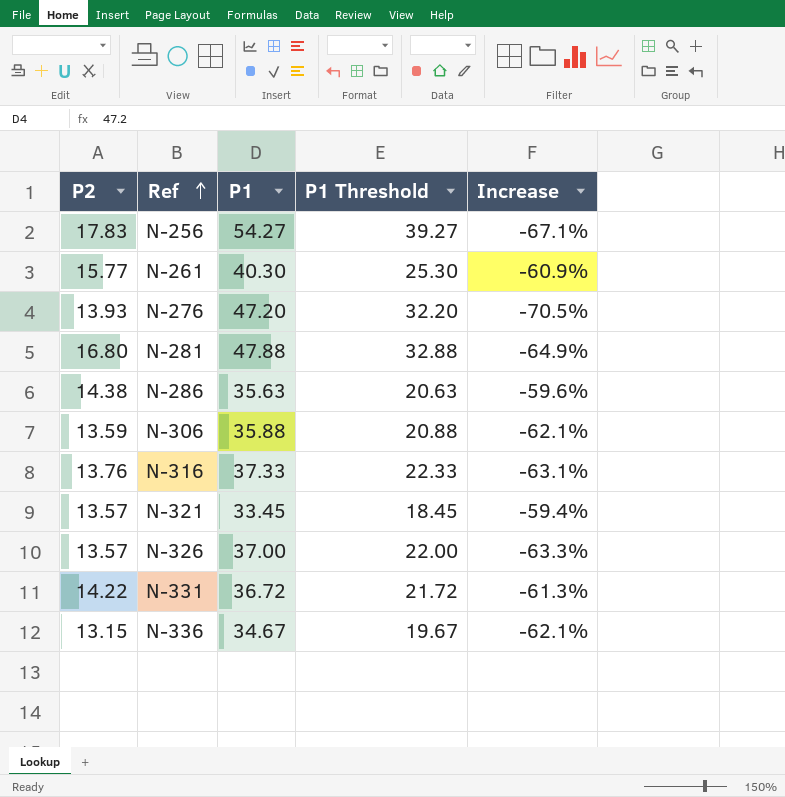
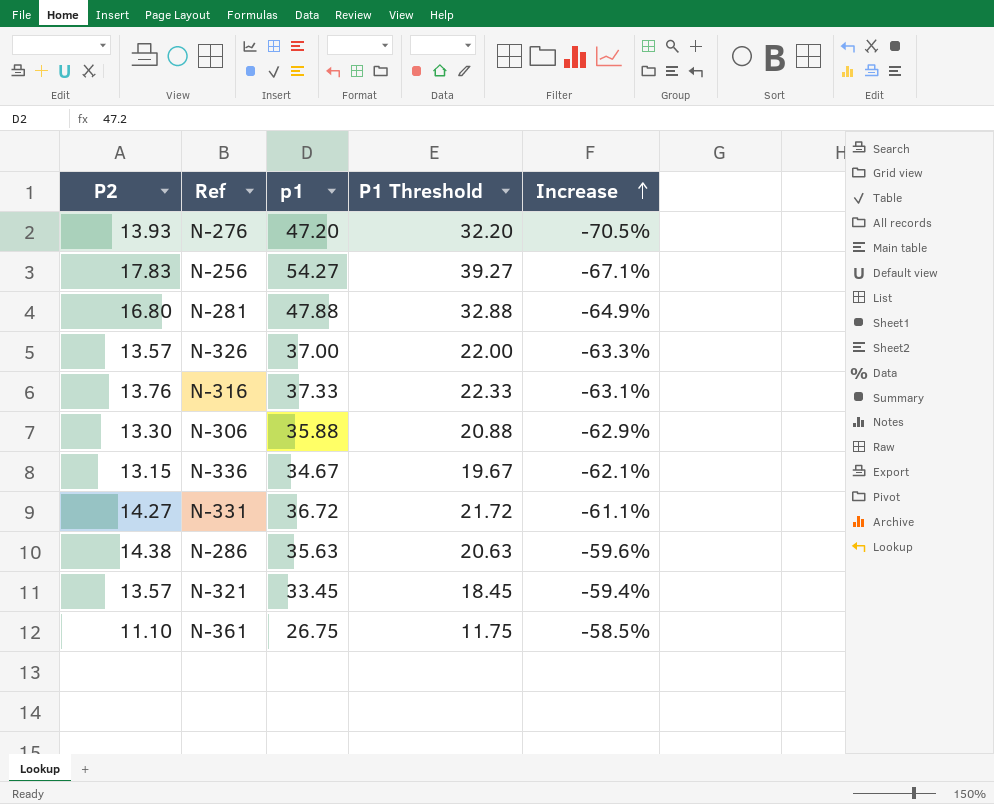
row order: Ref ascending -> Increase ascending
column name: P1 -> p1
row N-261: 15.77 | 40.30 | 25.30 | -60.9% -> none
N-306 | P2: 13.59 -> 13.30
N-306 | Increase: -62.1% -> -62.9%
N-331 | P2: 14.22 -> 14.27
N-331 | Increase: -61.3% -> -61.1%
row N-361: none -> 11.10 | 26.75 | 11.75 | -58.5%

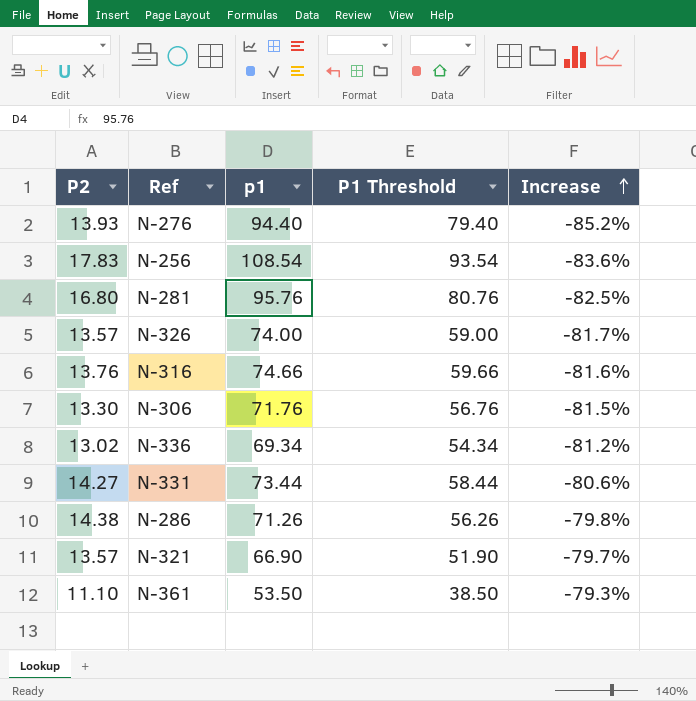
N-276 | p1: 47.20 -> 94.40
N-276 | P1 Threshold: 32.20 -> 79.40
N-276 | Increase: -70.5% -> -85.2%
N-256 | p1: 54.27 -> 108.54
N-256 | P1 Threshold: 39.27 -> 93.54
N-256 | Increase: -67.1% -> -83.6%
N-281 | p1: 47.88 -> 95.76
N-281 | P1 Threshold: 32.88 -> 80.76
N-281 | Increase: -64.9% -> -82.5%
N-326 | p1: 37.00 -> 74.00
N-326 | P1 Threshold: 22.00 -> 59.00
N-326 | Increase: -63.3% -> -81.7%
N-316 | p1: 37.33 -> 74.66
N-316 | P1 Threshold: 22.33 -> 59.66
N-316 | Increase: -63.1% -> -81.6%
N-306 | p1: 35.88 -> 71.76
N-306 | P1 Threshold: 20.88 -> 56.76
N-306 | Increase: -62.9% -> -81.5%
N-336 | P2: 13.15 -> 13.02
N-336 | p1: 34.67 -> 69.34
N-336 | P1 Threshold: 19.67 -> 54.34
N-336 | Increase: -62.1% -> -81.2%
N-331 | p1: 36.72 -> 73.44
N-331 | P1 Threshold: 21.72 -> 58.44
N-331 | Increase: -61.1% -> -80.6%
N-286 | p1: 35.63 -> 71.26
N-286 | P1 Threshold: 20.63 -> 56.26
N-286 | Increase: -59.6% -> -79.8%
N-321 | p1: 33.45 -> 66.90
N-321 | P1 Threshold: 18.45 -> 51.90
N-321 | Increase: -59.4% -> -79.7%
N-361 | p1: 26.75 -> 53.50
N-361 | P1 Threshold: 11.75 -> 38.50
N-361 | Increase: -58.5% -> -79.3%

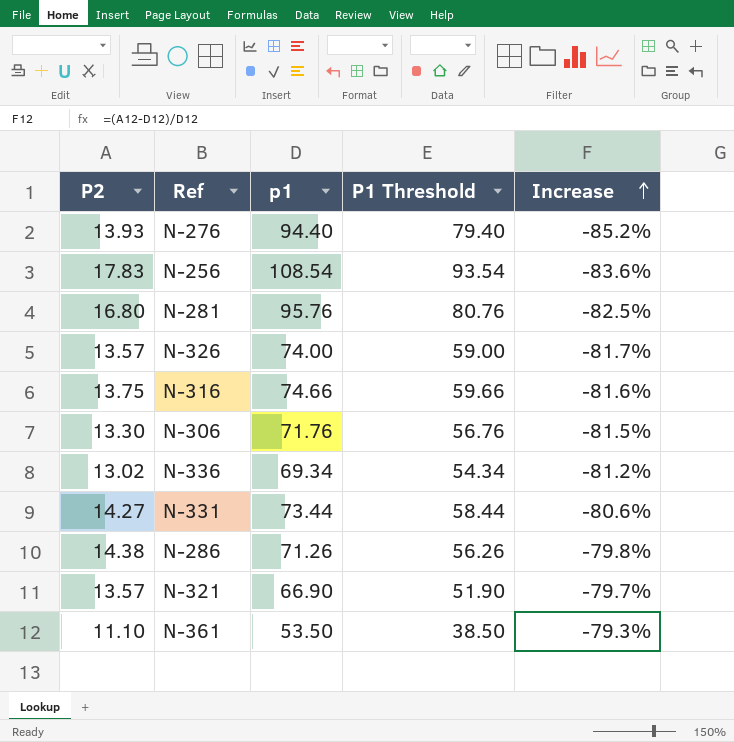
N-316 | P2: 13.76 -> 13.75

